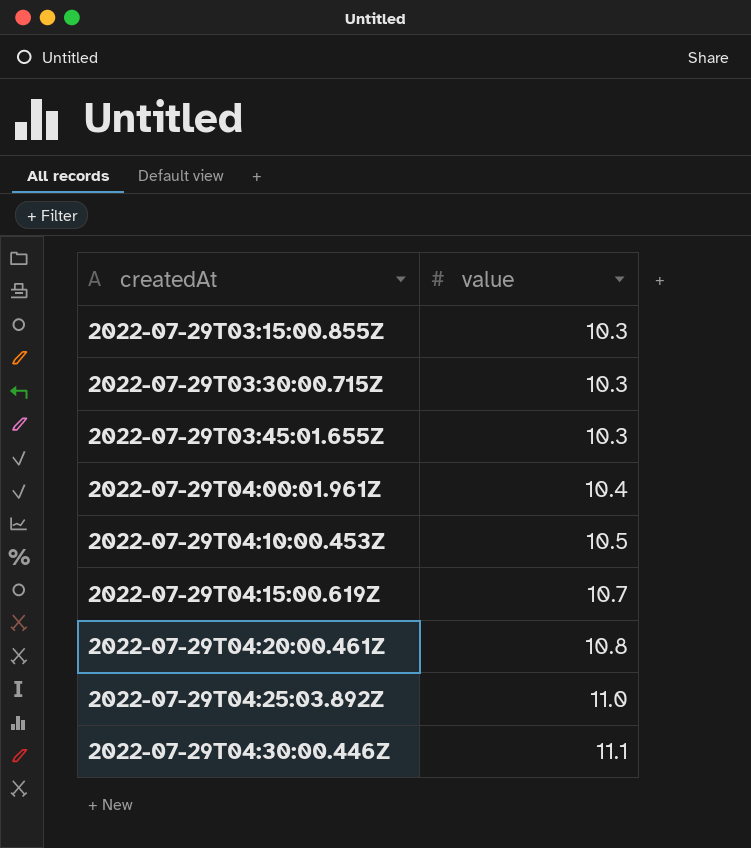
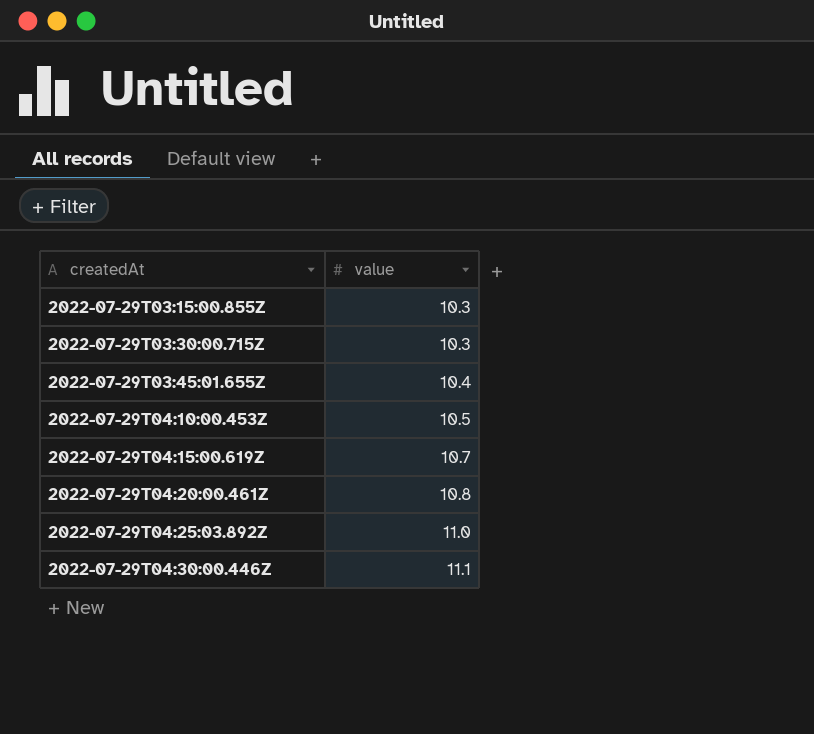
row 2022-07-29T04:00:01.961Z: 10.4 -> none
2022-07-29T03:45:01.655Z | value: 10.3 -> 10.4

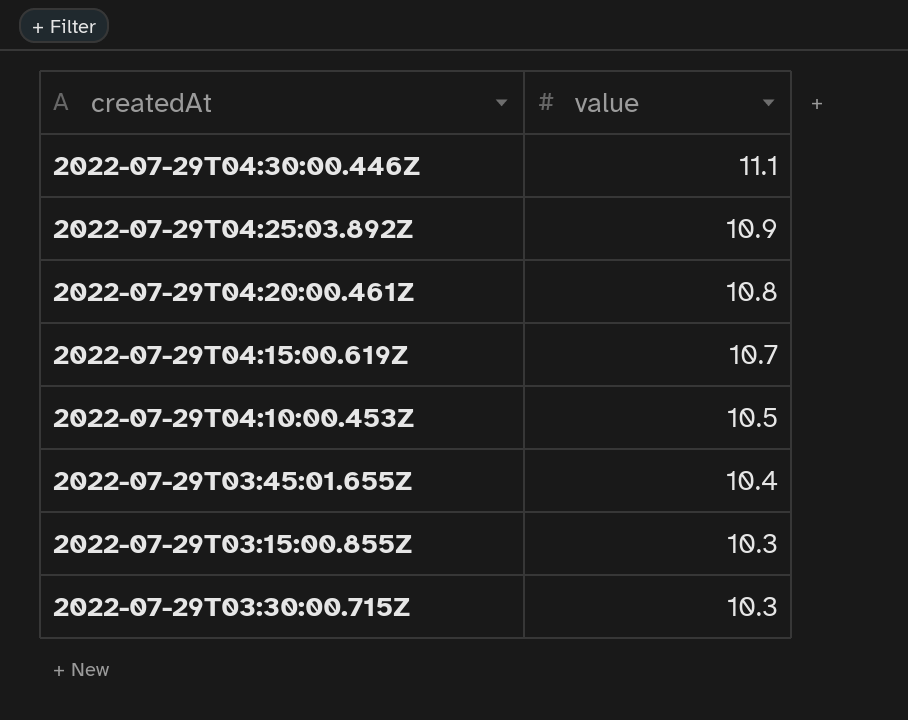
row order: createdAt ascending -> value descending
2022-07-29T04:25:03.892Z | value: 11.0 -> 10.9

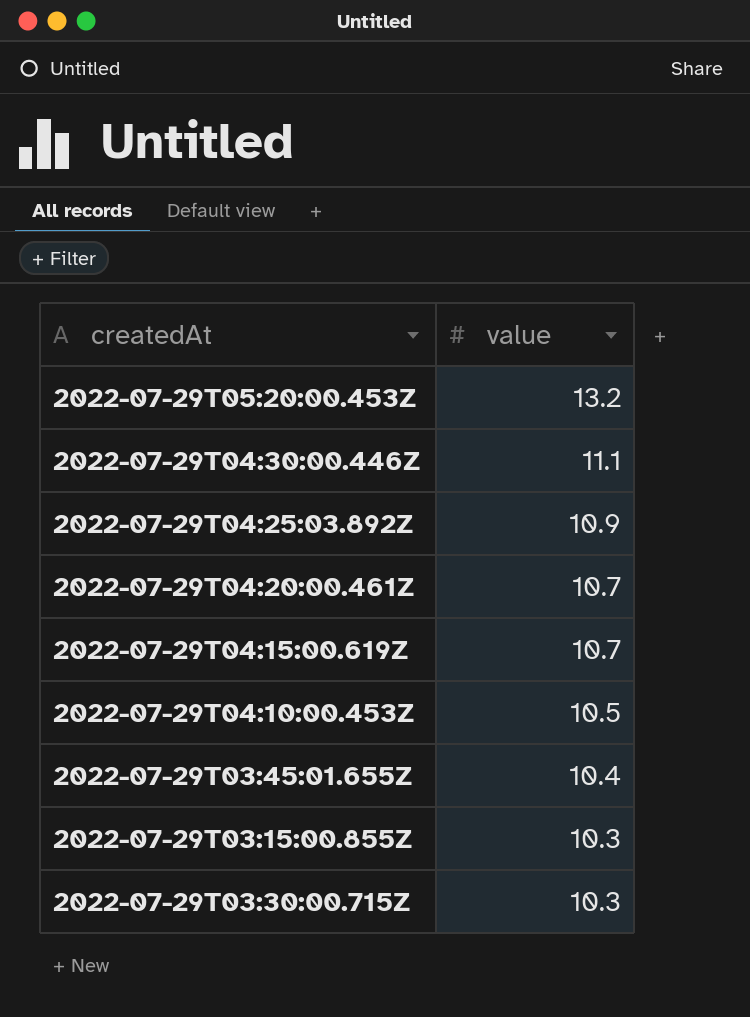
row 2022-07-29T05:20:00.453Z: none -> 13.2
2022-07-29T04:20:00.461Z | value: 10.8 -> 10.7

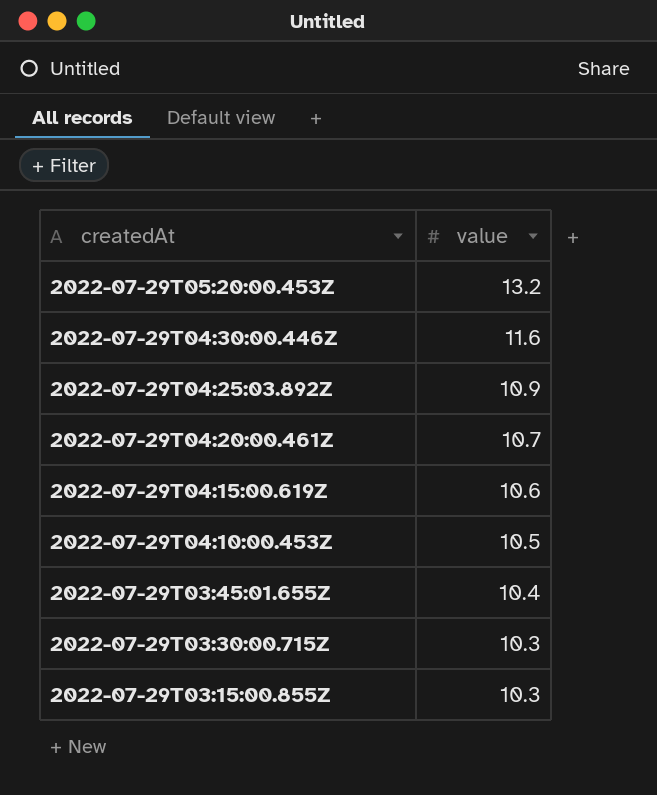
row order: value descending -> createdAt descending
2022-07-29T04:30:00.446Z | value: 11.1 -> 11.6
2022-07-29T04:15:00.619Z | value: 10.7 -> 10.6

